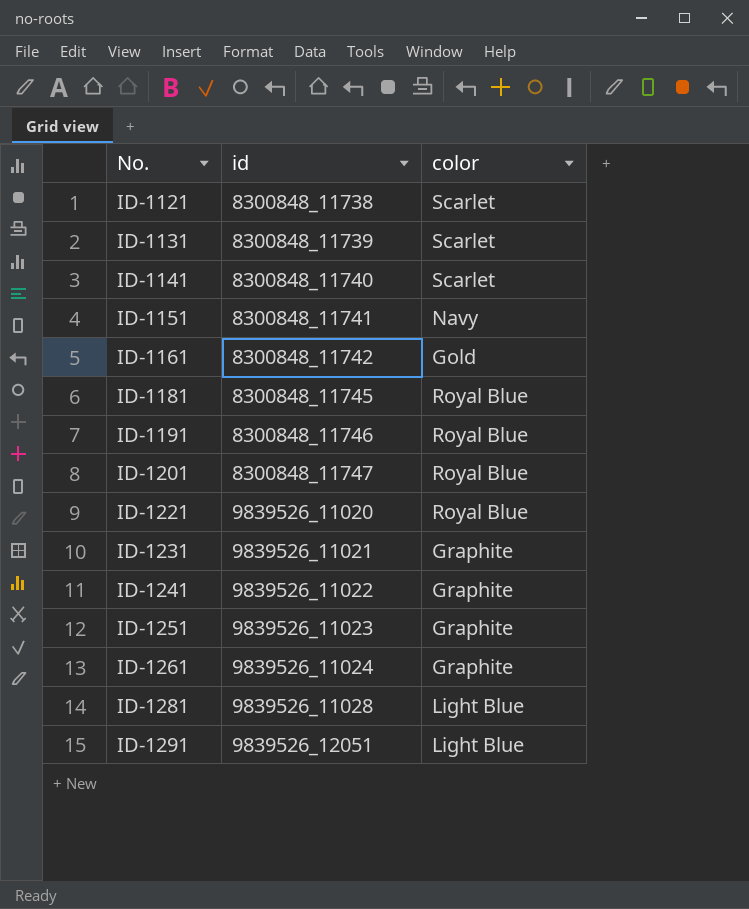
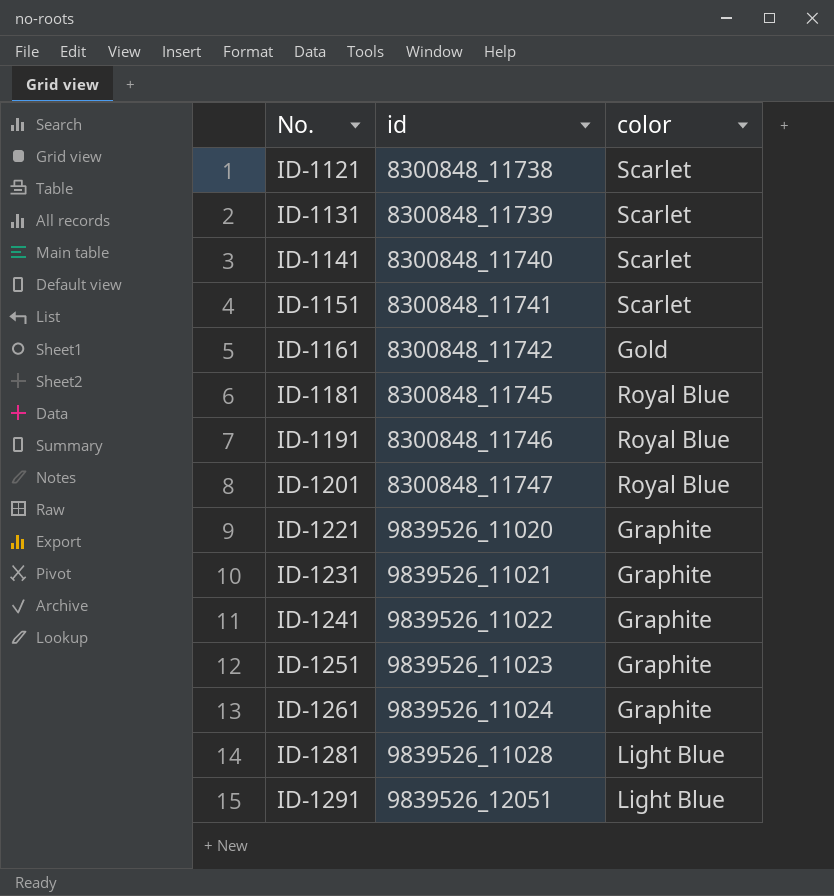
ID-1151 | color: Navy -> Scarlet
ID-1221 | color: Royal Blue -> Graphite

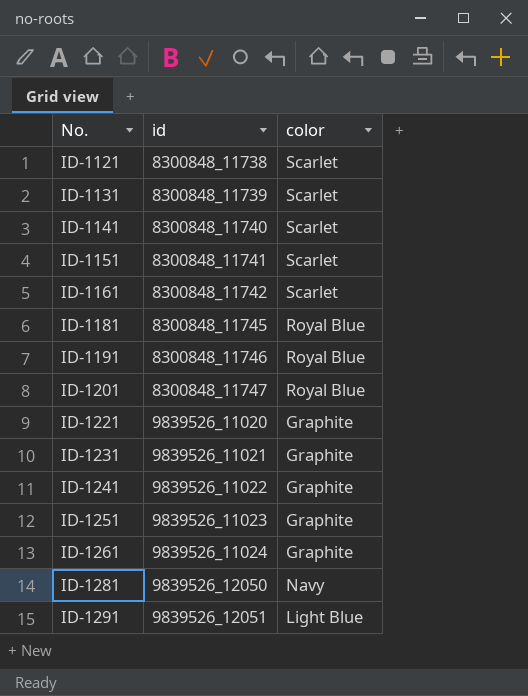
ID-1161 | color: Gold -> Scarlet
ID-1281 | id: 9839526_11028 -> 9839526_12050
ID-1281 | color: Light Blue -> Navy

